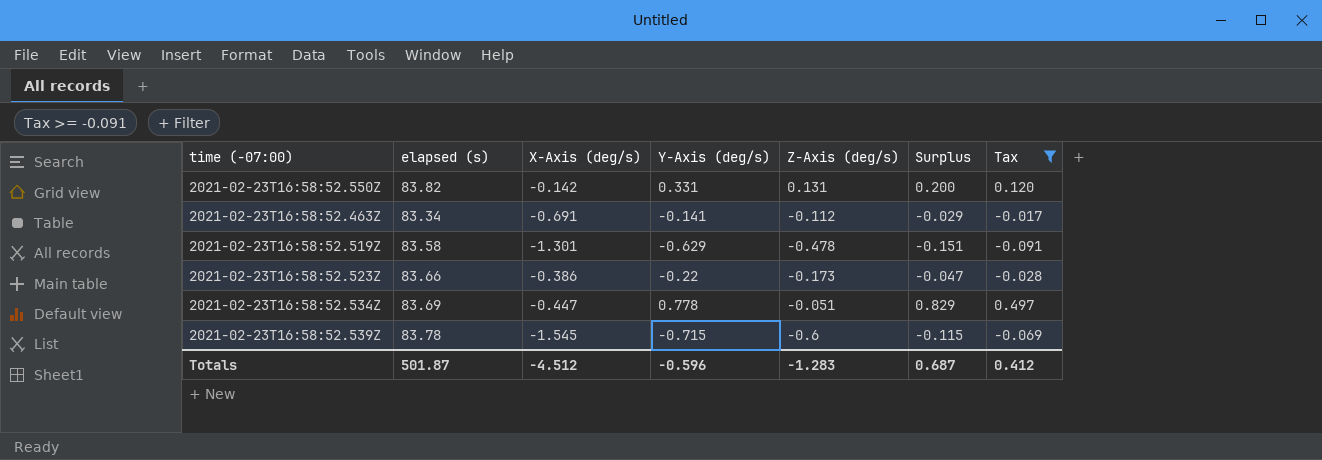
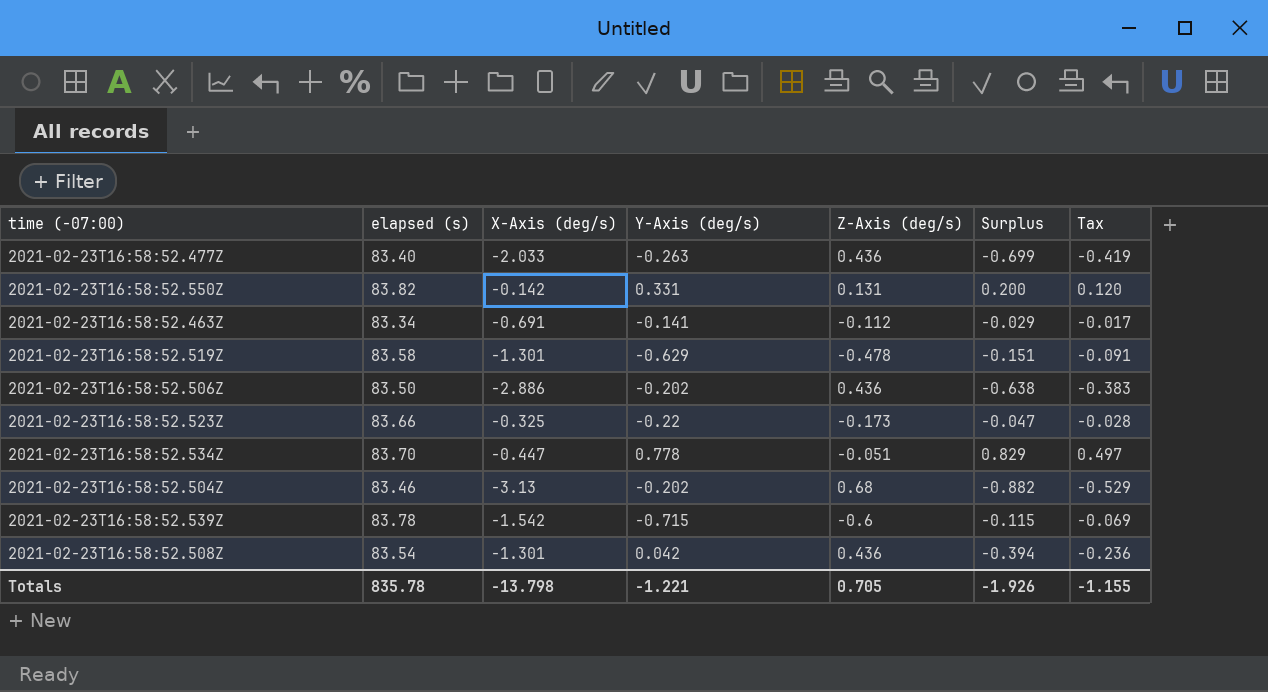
filter: Tax >= -0.091 -> none
2021-02-23T16:58:52.523Z | X-Axis (deg/s): -0.386 -> -0.325
2021-02-23T16:58:52.534Z | elapsed (s): 83.69 -> 83.70
2021-02-23T16:58:52.539Z | X-Axis (deg/s): -1.545 -> -1.542
Totals | elapsed (s): 501.87 -> 835.78
Totals | X-Axis (deg/s): -4.512 -> -13.798
Totals | Y-Axis (deg/s): -0.596 -> -1.221
Totals | Z-Axis (deg/s): -1.283 -> 0.705
Totals | Surplus: 0.687 -> -1.926
Totals | Tax: 0.412 -> -1.155

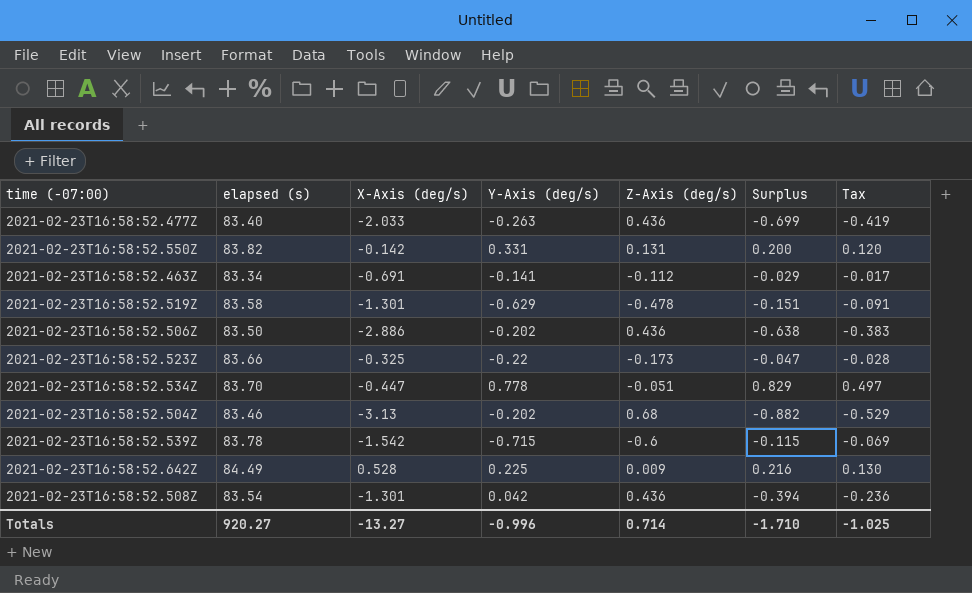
row 2021-02-23T16:58:52.642Z: none -> 84.49 | 0.528 | 0.225 | 0.009 | 0.216 | 0.130
Totals | elapsed (s): 835.78 -> 920.27
Totals | X-Axis (deg/s): -13.798 -> -13.27
Totals | Y-Axis (deg/s): -1.221 -> -0.996
Totals | Z-Axis (deg/s): 0.705 -> 0.714
Totals | Surplus: -1.926 -> -1.710
Totals | Tax: -1.155 -> -1.025

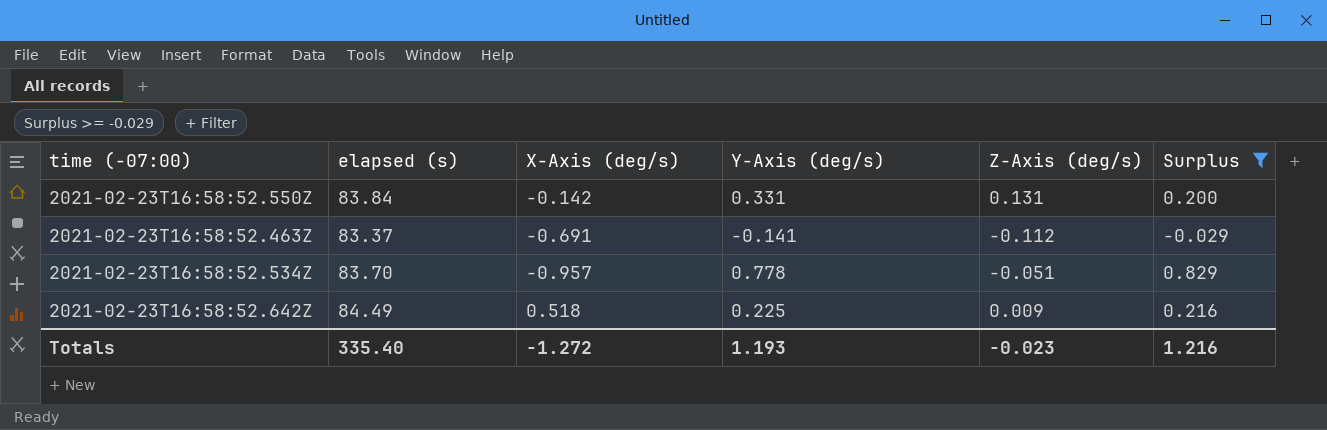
filter: none -> Surplus >= -0.029
column Tax | formula: [Surplus] * 0.6 -> none
2021-02-23T16:58:52.550Z | elapsed (s): 83.82 -> 83.84
2021-02-23T16:58:52.463Z | elapsed (s): 83.34 -> 83.37
2021-02-23T16:58:52.534Z | X-Axis (deg/s): -0.447 -> -0.957
2021-02-23T16:58:52.642Z | X-Axis (deg/s): 0.528 -> 0.518
Totals | elapsed (s): 920.27 -> 335.40
Totals | X-Axis (deg/s): -13.27 -> -1.272
Totals | Y-Axis (deg/s): -0.996 -> 1.193
Totals | Z-Axis (deg/s): 0.714 -> -0.023
Totals | Surplus: -1.710 -> 1.216

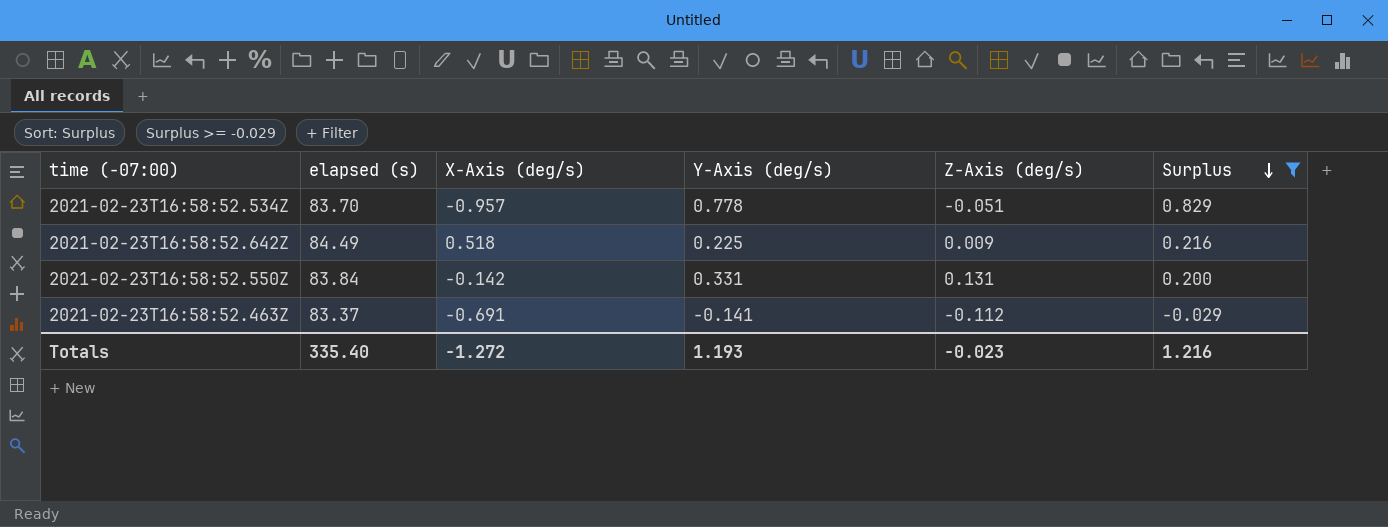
row order: none -> Surplus descending

